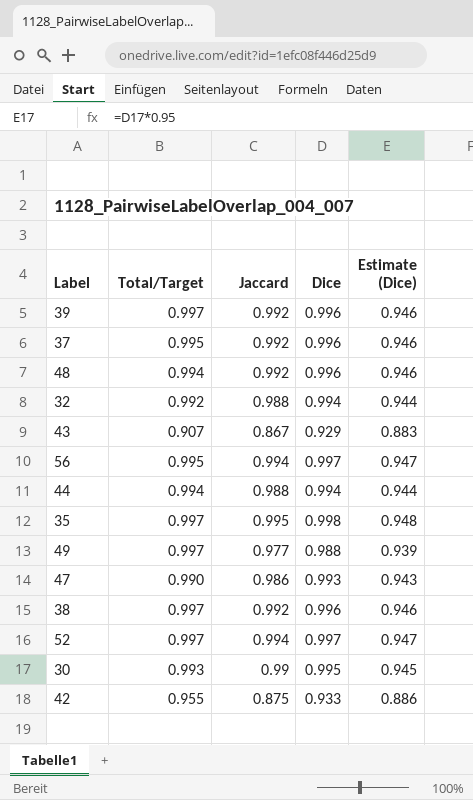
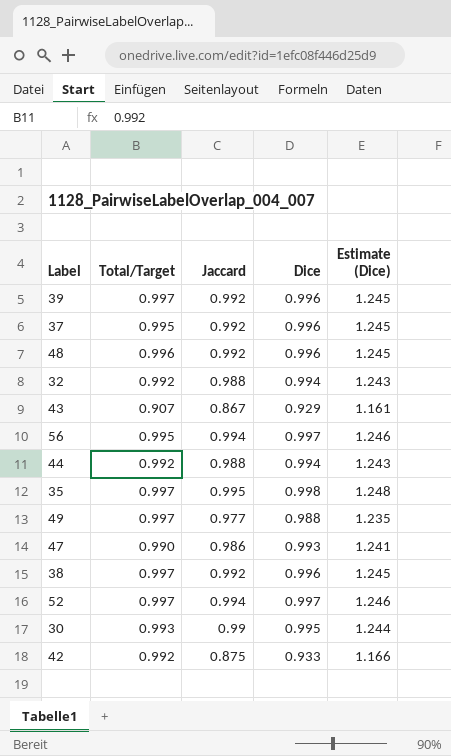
column Estimate (Dice) | formula: [Dice] * 0.95 -> [Dice] * 1.25
48 | Total/Target: 0.994 -> 0.996
44 | Total/Target: 0.994 -> 0.992
42 | Total/Target: 0.955 -> 0.992

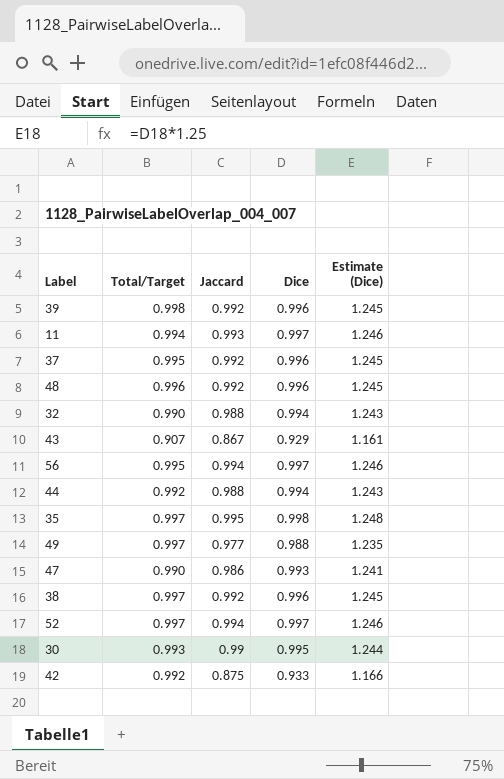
39 | Total/Target: 0.997 -> 0.998
row 11: none -> 0.994 | 0.993 | 0.997 | 1.246
32 | Total/Target: 0.992 -> 0.990

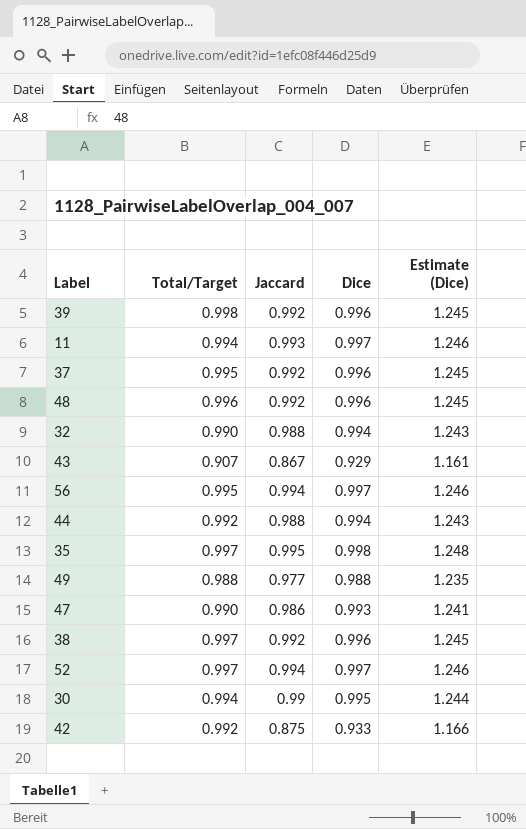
49 | Total/Target: 0.997 -> 0.988
30 | Total/Target: 0.993 -> 0.994

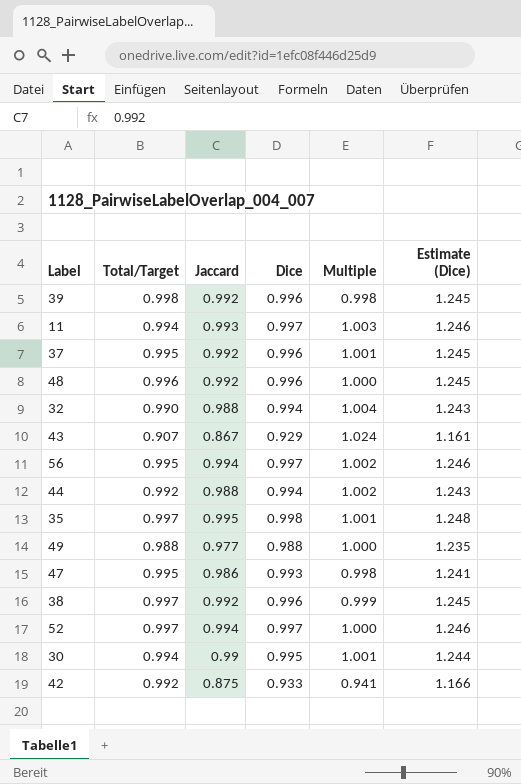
column Multiple | formula: none -> [Dice] / [Total/Target]
47 | Total/Target: 0.990 -> 0.995

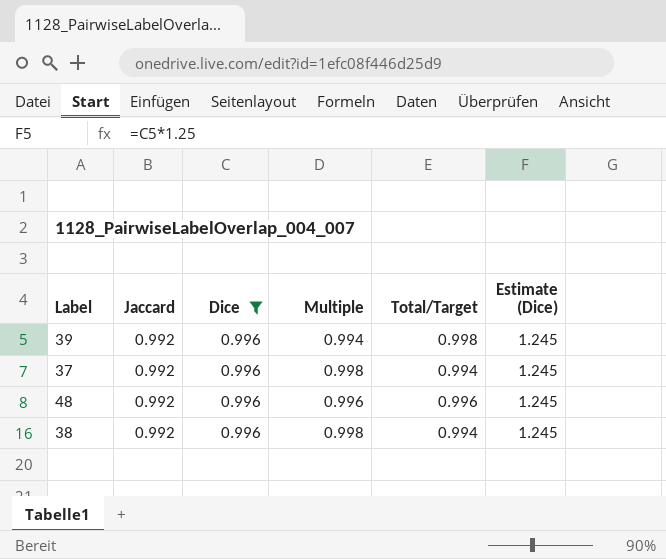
filter: none -> Dice = 0.996
column Multiple | formula: [Dice] / [Total/Target] -> [Jaccard] / [Total/Target]
column Total/Target | position: 2 -> 5
37 | Total/Target: 0.995 -> 0.994
38 | Total/Target: 0.997 -> 0.994

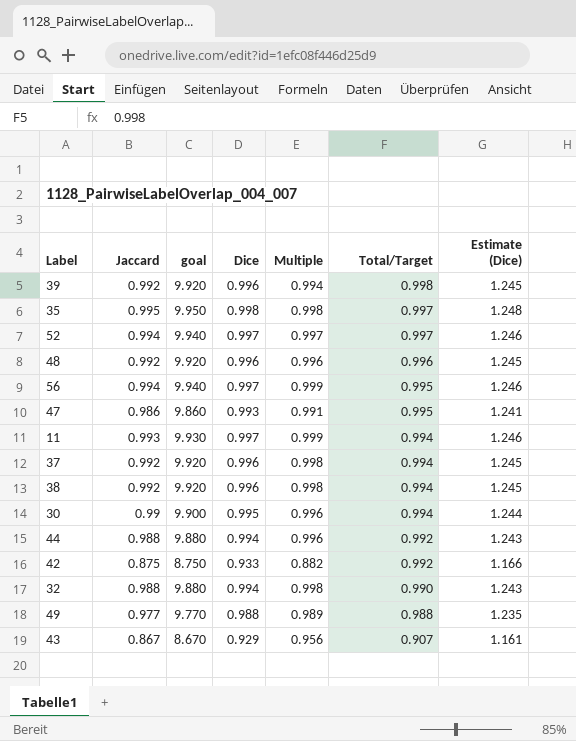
filter: Dice = 0.996 -> none
row order: none -> Total/Target descending
column goal | formula: none -> [Jaccard] * 10

